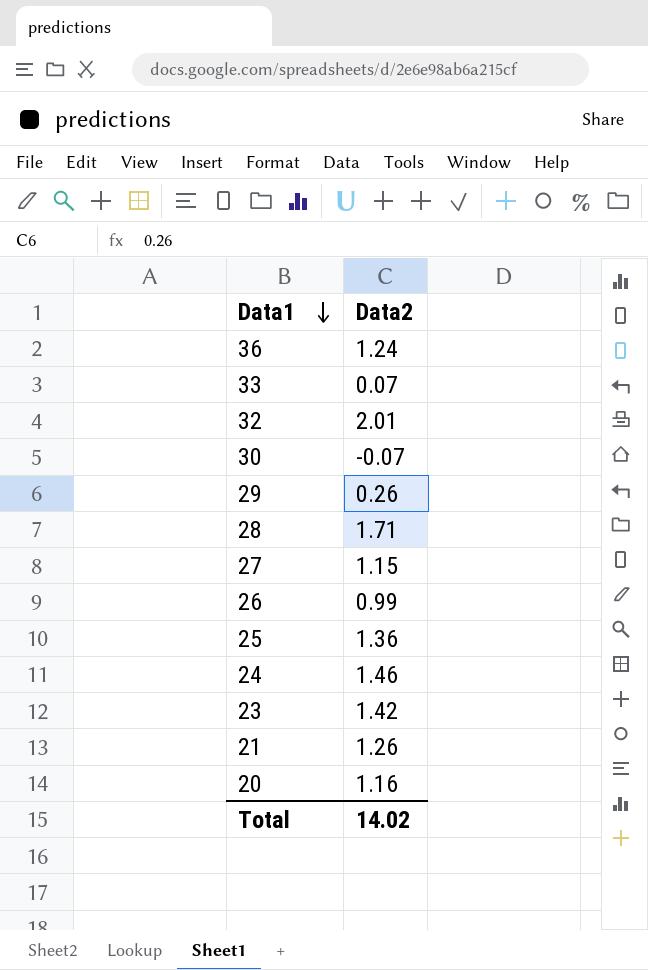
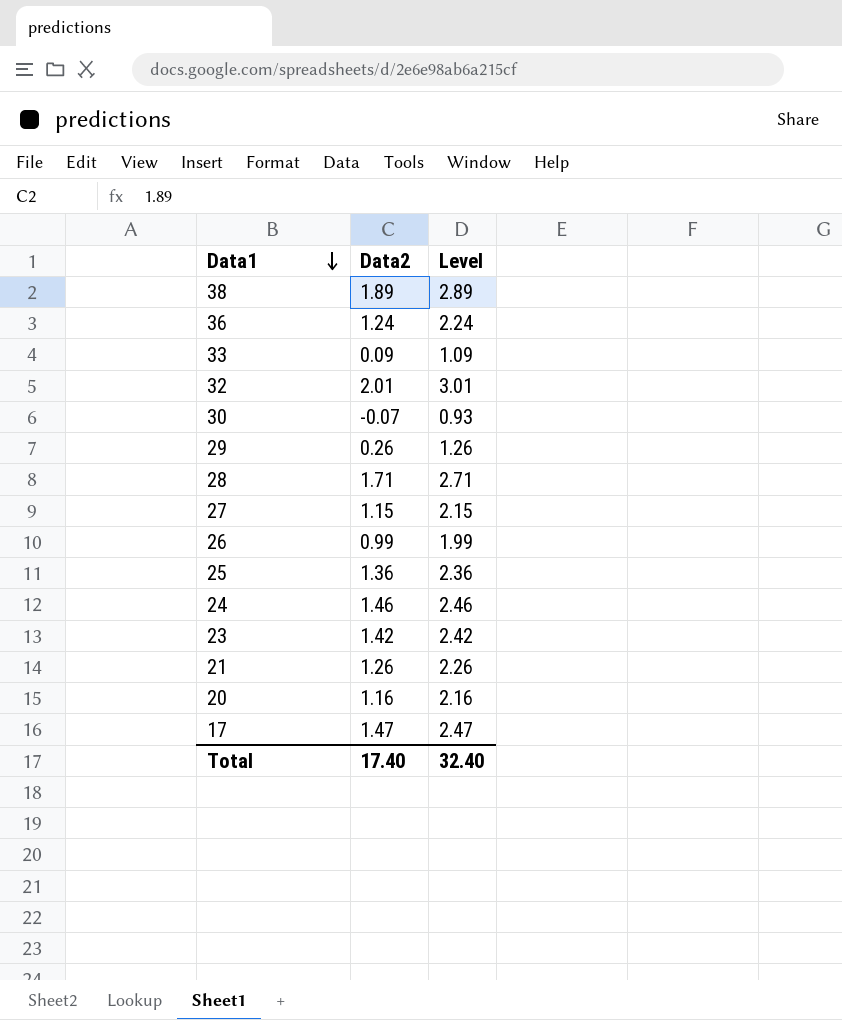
column Level | formula: none -> [Data2] + 1
row 38: none -> 1.89 | 2.89
33 | Data2: 0.07 -> 0.09
row 17: none -> 1.47 | 2.47
Total | Data2: 14.02 -> 17.40

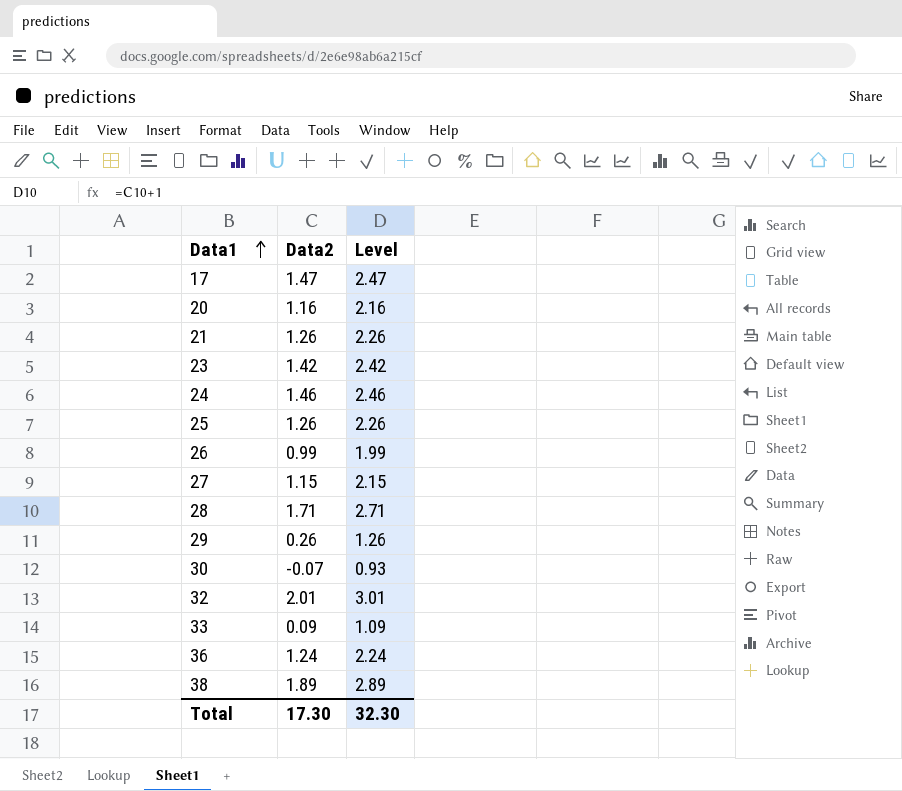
row order: Data1 descending -> Data1 ascending
25 | Data2: 1.36 -> 1.26
25 | Level: 2.36 -> 2.26
Total | Data2: 17.40 -> 17.30
Total | Level: 32.40 -> 32.30

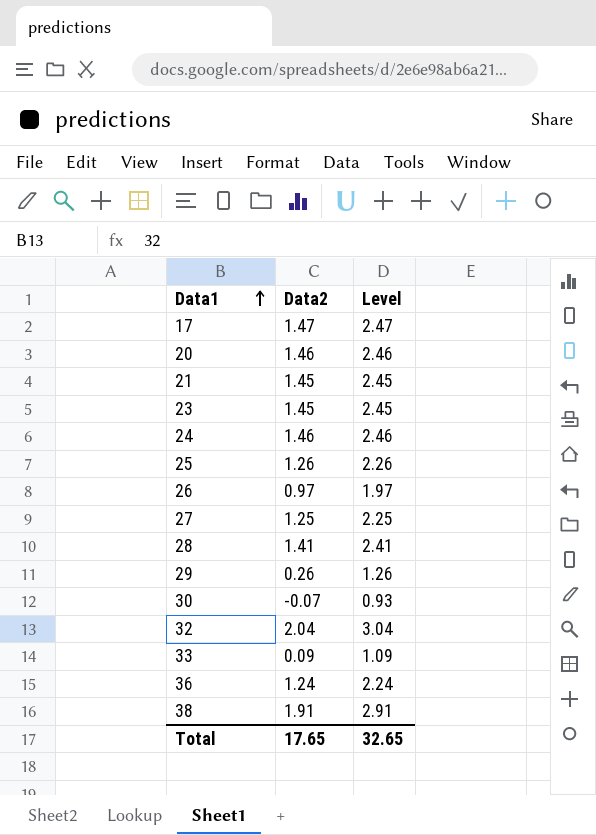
20 | Data2: 1.16 -> 1.46
20 | Level: 2.16 -> 2.46
21 | Data2: 1.26 -> 1.45
21 | Level: 2.26 -> 2.45
23 | Data2: 1.42 -> 1.45
23 | Level: 2.42 -> 2.45
26 | Data2: 0.99 -> 0.97
26 | Level: 1.99 -> 1.97
27 | Data2: 1.15 -> 1.25
27 | Level: 2.15 -> 2.25
28 | Data2: 1.71 -> 1.41
28 | Level: 2.71 -> 2.41
32 | Data2: 2.01 -> 2.04
32 | Level: 3.01 -> 3.04
38 | Data2: 1.89 -> 1.91
38 | Level: 2.89 -> 2.91
Total | Data2: 17.30 -> 17.65
Total | Level: 32.30 -> 32.65

